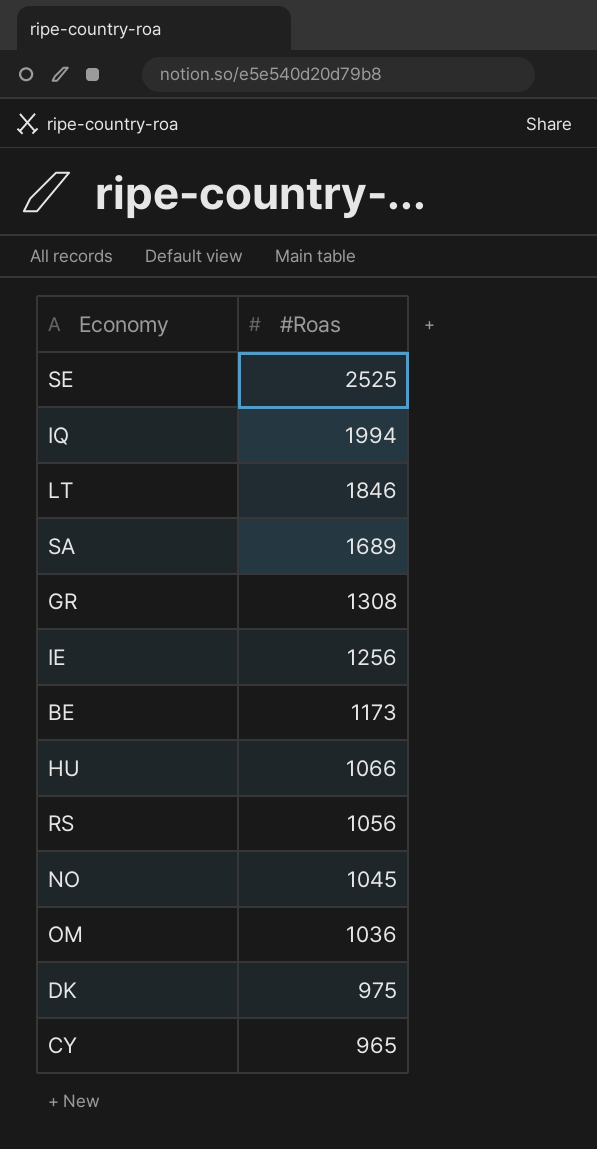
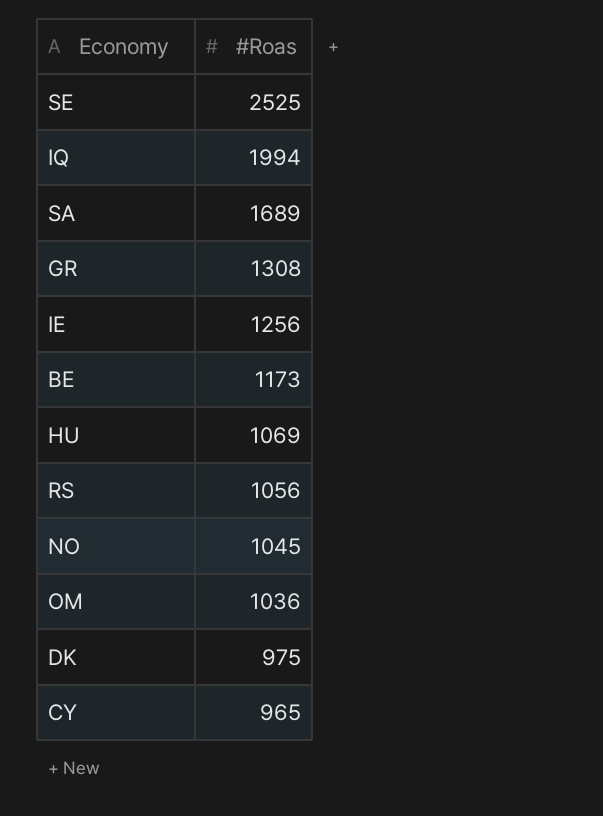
row LT: 1846 -> none
HU | #Roas: 1066 -> 1069

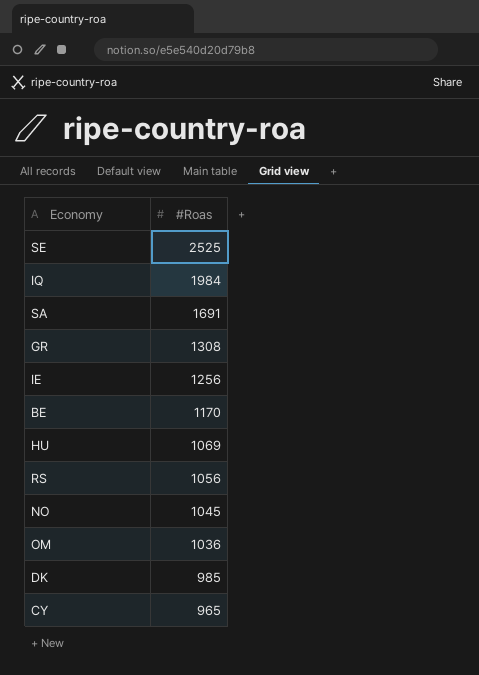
IQ | #Roas: 1994 -> 1984
SA | #Roas: 1689 -> 1691
BE | #Roas: 1173 -> 1170
DK | #Roas: 975 -> 985

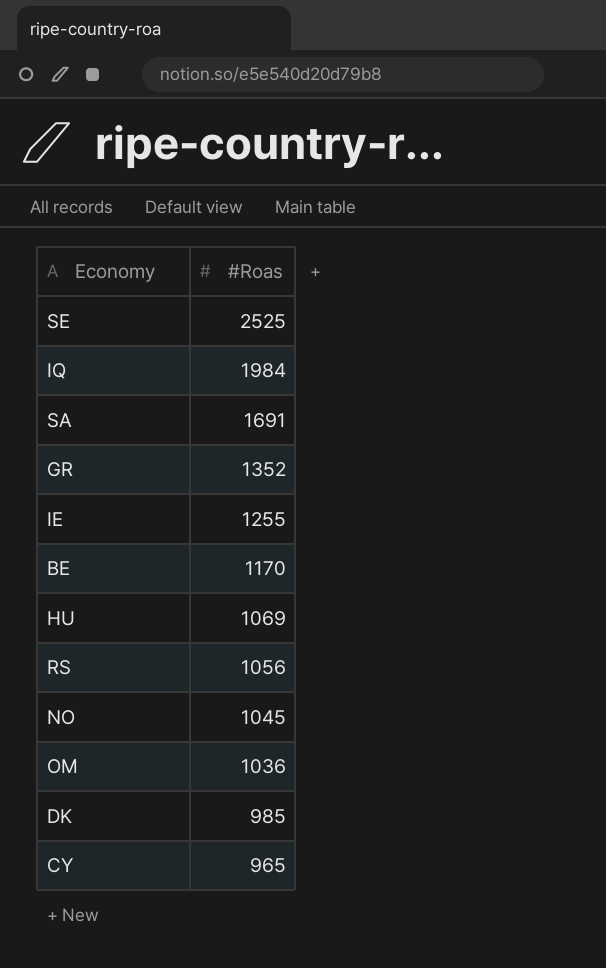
GR | #Roas: 1308 -> 1352
IE | #Roas: 1256 -> 1255

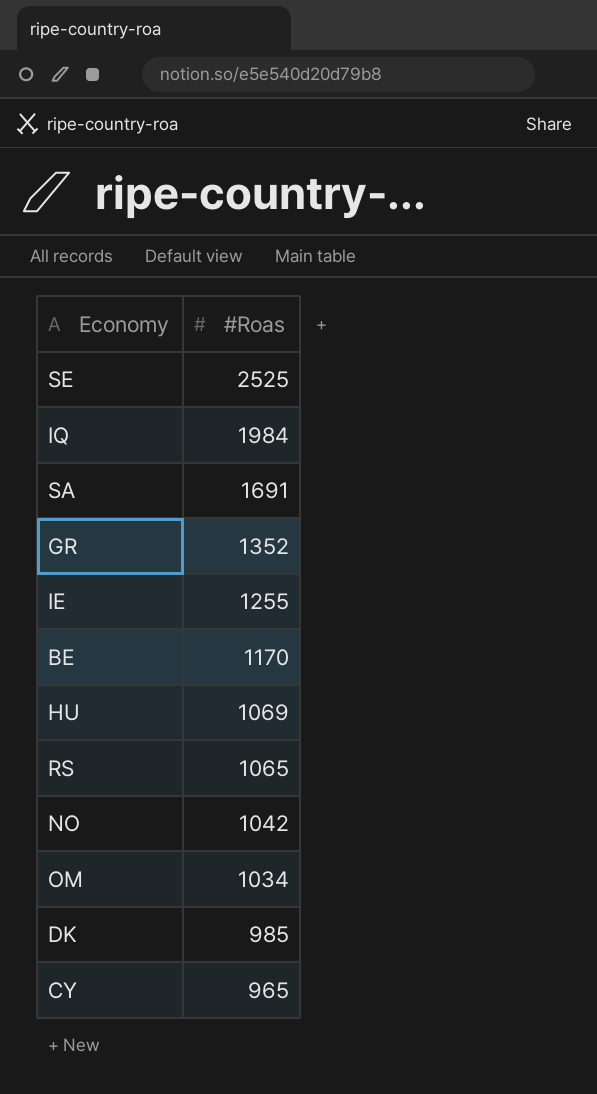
RS | #Roas: 1056 -> 1065
NO | #Roas: 1045 -> 1042
OM | #Roas: 1036 -> 1034

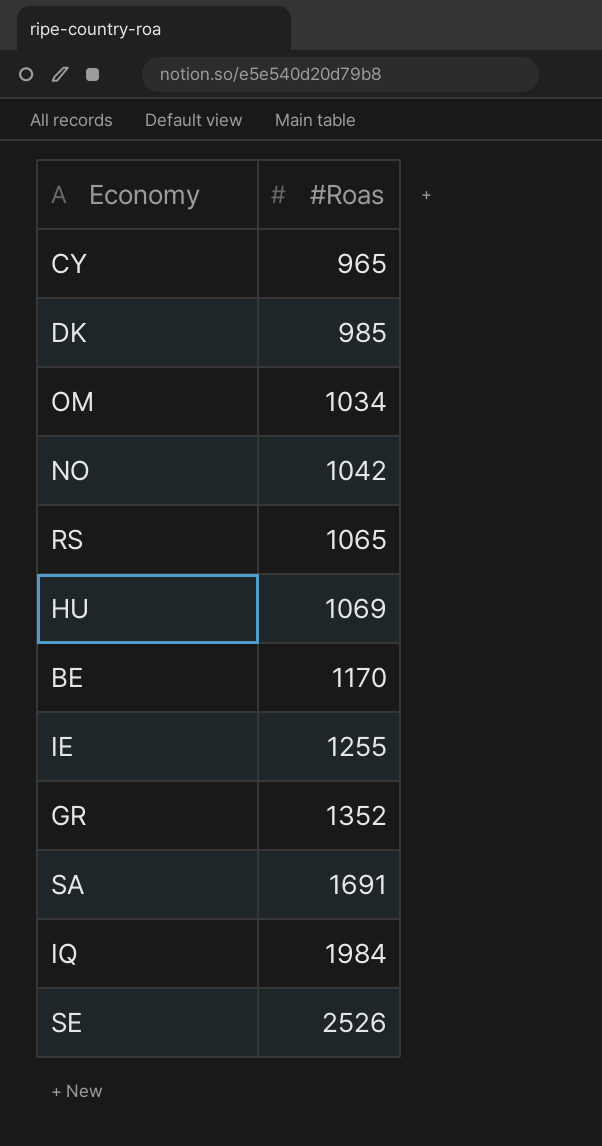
row order: #Roas descending -> #Roas ascending
SE | #Roas: 2525 -> 2526

